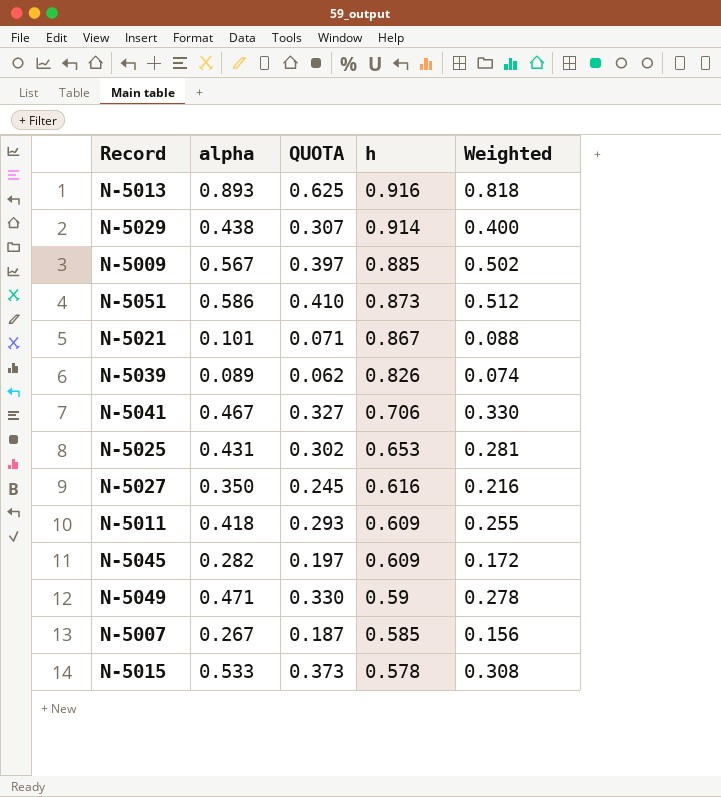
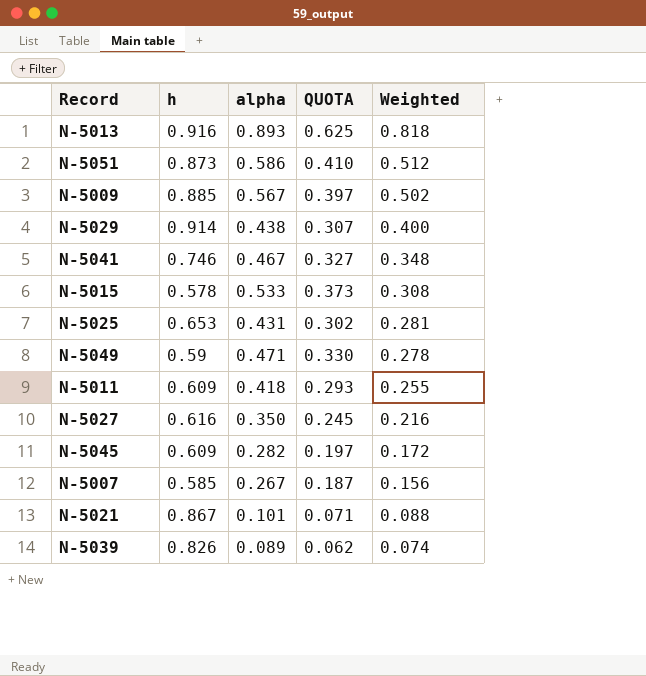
row order: h descending -> Weighted descending
column h | position: 4 -> 2
N-5041 | h: 0.706 -> 0.746
N-5041 | Weighted: 0.330 -> 0.348

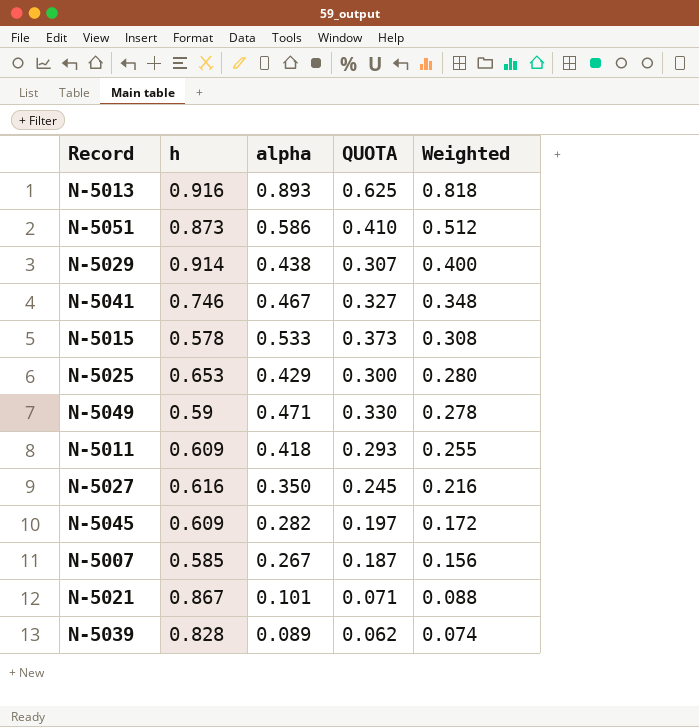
row N-5009: 0.885 | 0.567 | 0.397 | 0.502 -> none
N-5025 | alpha: 0.431 -> 0.429
N-5025 | QUOTA: 0.302 -> 0.300
N-5025 | Weighted: 0.281 -> 0.280
N-5039 | h: 0.826 -> 0.828

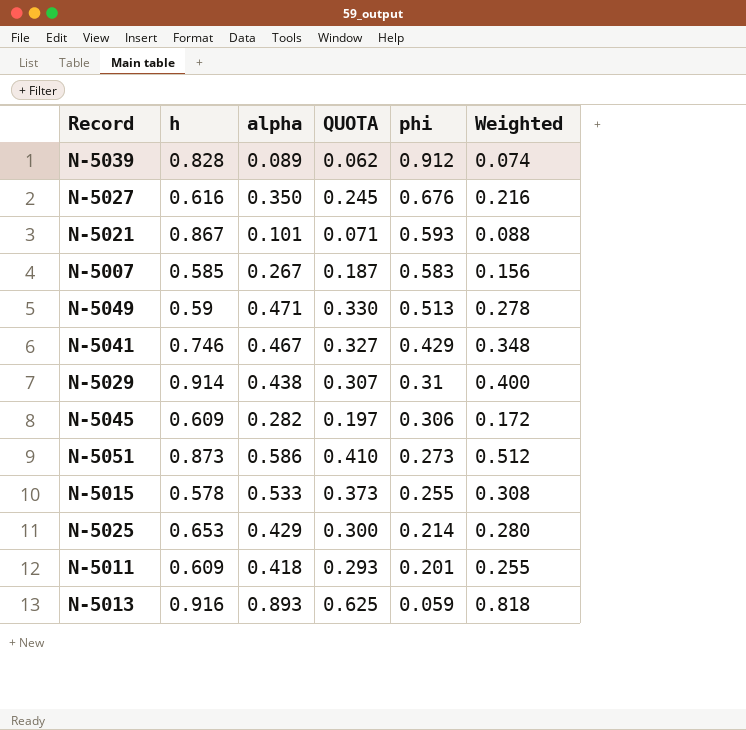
row order: Weighted descending -> phi descending
column phi | position: none -> 5

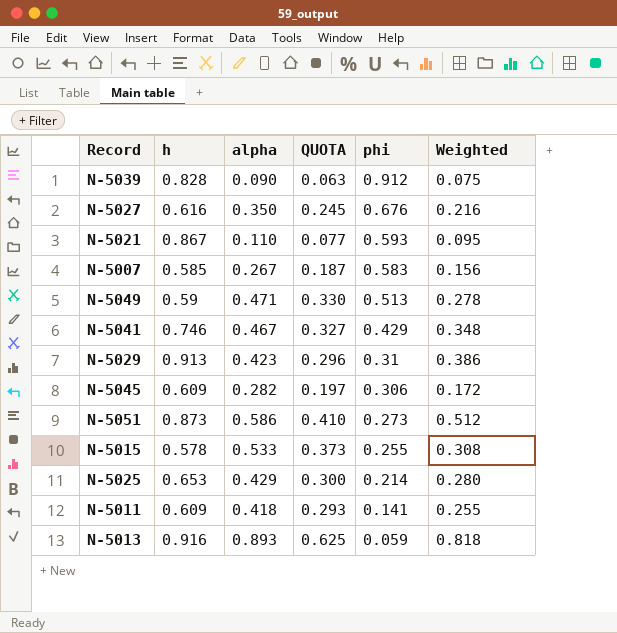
N-5039 | alpha: 0.089 -> 0.090
N-5039 | QUOTA: 0.062 -> 0.063
N-5039 | Weighted: 0.074 -> 0.075
N-5021 | alpha: 0.101 -> 0.110
N-5021 | QUOTA: 0.071 -> 0.077
N-5021 | Weighted: 0.088 -> 0.095
N-5029 | h: 0.914 -> 0.913
N-5029 | alpha: 0.438 -> 0.423
N-5029 | QUOTA: 0.307 -> 0.296
N-5029 | Weighted: 0.400 -> 0.386
N-5011 | phi: 0.201 -> 0.141

